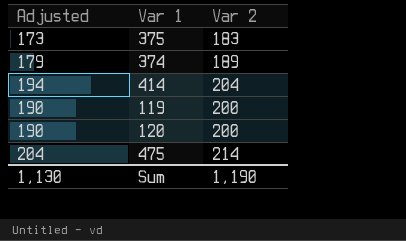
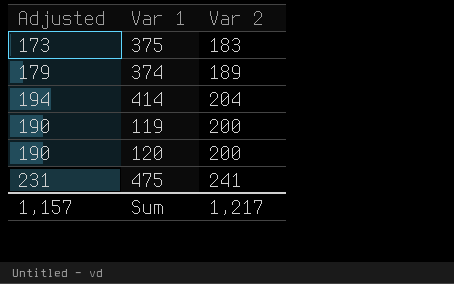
475 | Adjusted: 204 -> 231
475 | Var 2: 214 -> 241
Sum | Adjusted: 1,130 -> 1,157
Sum | Var 2: 1,190 -> 1,217

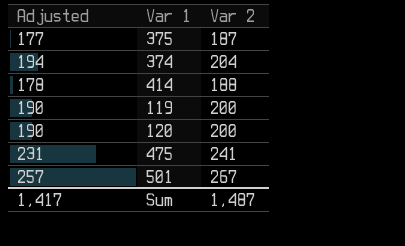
375 | Adjusted: 173 -> 177
375 | Var 2: 183 -> 187
374 | Adjusted: 179 -> 194
374 | Var 2: 189 -> 204
414 | Adjusted: 194 -> 178
414 | Var 2: 204 -> 188
row 501: none -> 257 | 267
Sum | Adjusted: 1,157 -> 1,417
Sum | Var 2: 1,217 -> 1,487

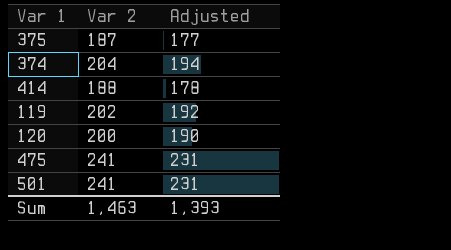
column Adjusted | position: 1 -> 3
119 | Var 2: 200 -> 202
119 | Adjusted: 190 -> 192
501 | Var 2: 267 -> 241
501 | Adjusted: 257 -> 231
Sum | Var 2: 1,487 -> 1,463
Sum | Adjusted: 1,417 -> 1,393

